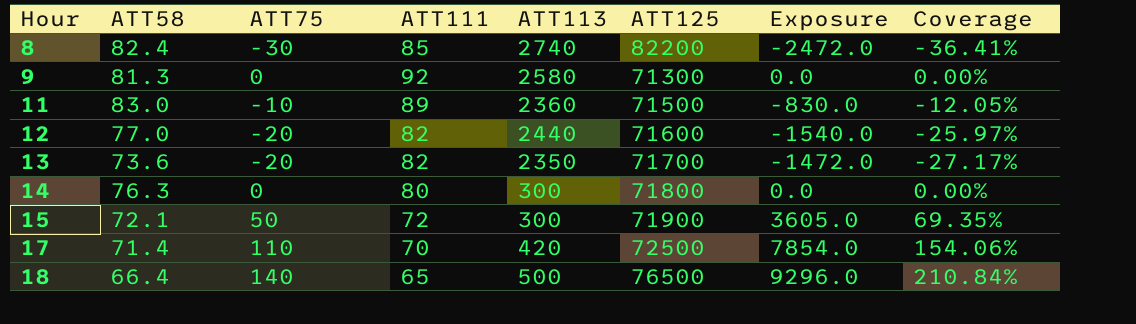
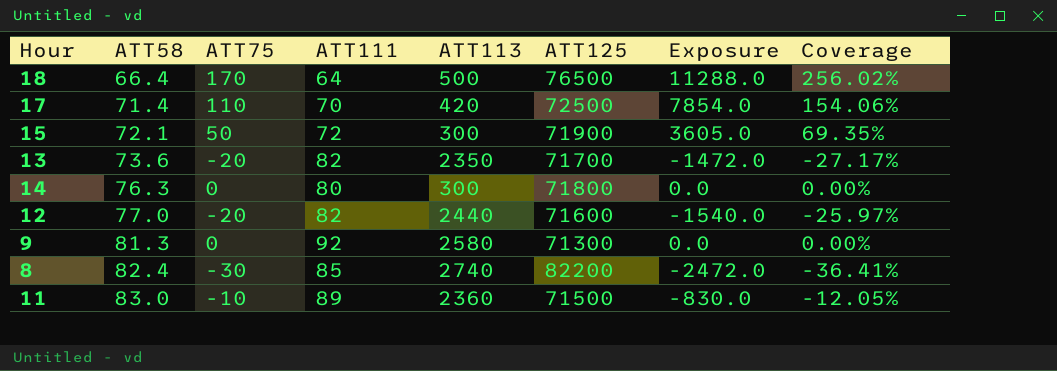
row order: Hour ascending -> ATT58 ascending
18 | ATT75: 140 -> 170
18 | ATT111: 65 -> 64
18 | Exposure: 9296.0 -> 11288.0
18 | Coverage: 210.84% -> 256.02%

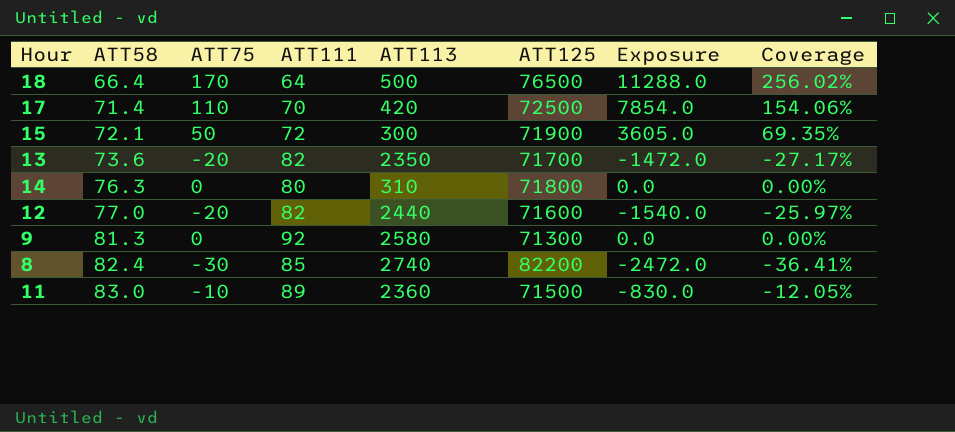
14 | ATT113: 300 -> 310

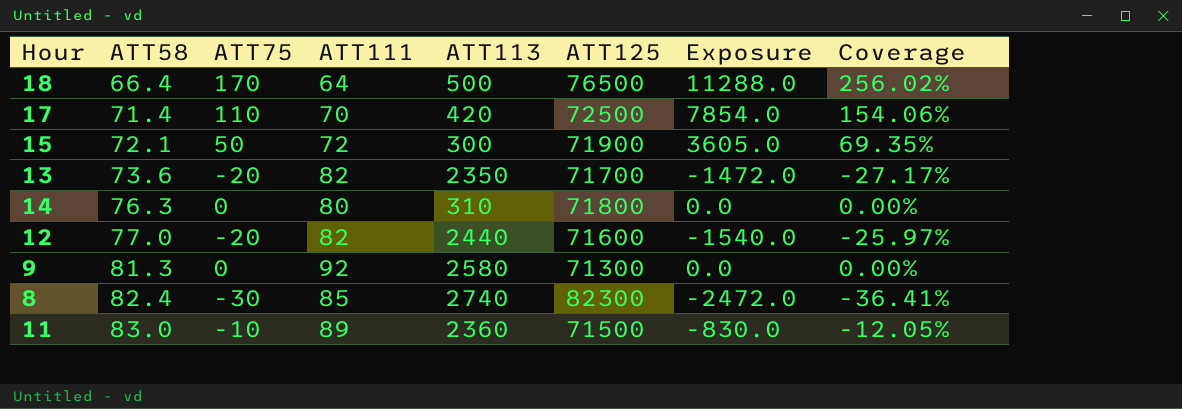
8 | ATT125: 82200 -> 82300

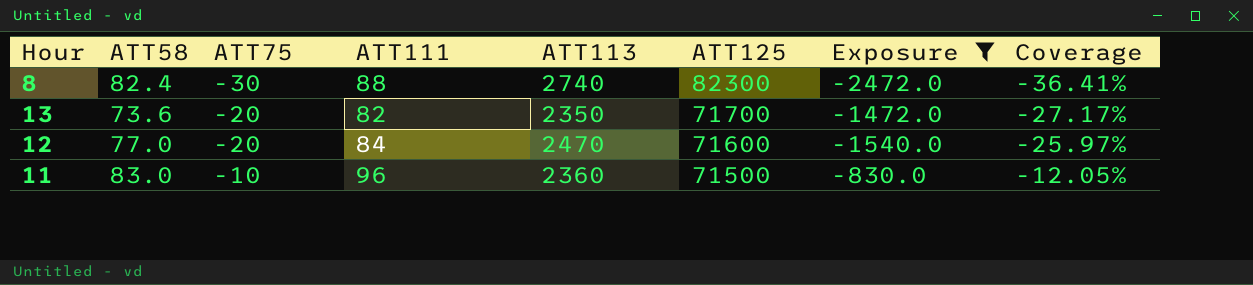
filter: none -> Exposure <= -830.0
row order: ATT58 ascending -> ATT75 ascending
8 | ATT111: 85 -> 88
12 | ATT111: 82 -> 84
12 | ATT113: 2440 -> 2470
11 | ATT111: 89 -> 96

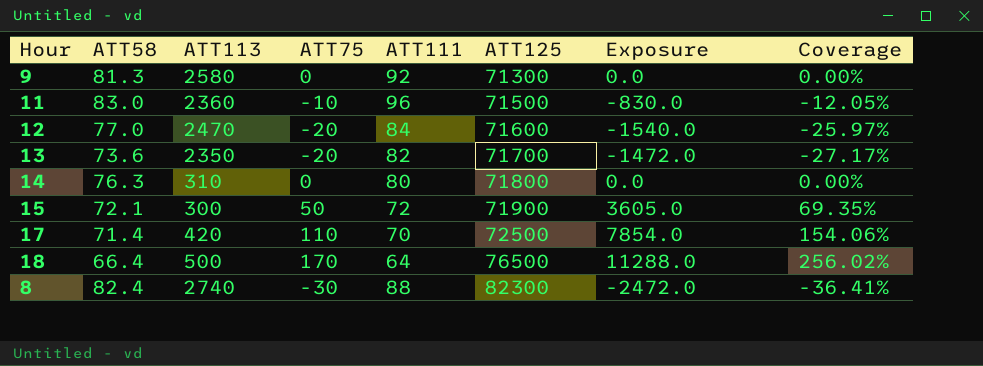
filter: Exposure <= -830.0 -> none
row order: ATT75 ascending -> ATT125 ascending
column ATT113 | position: 5 -> 3

